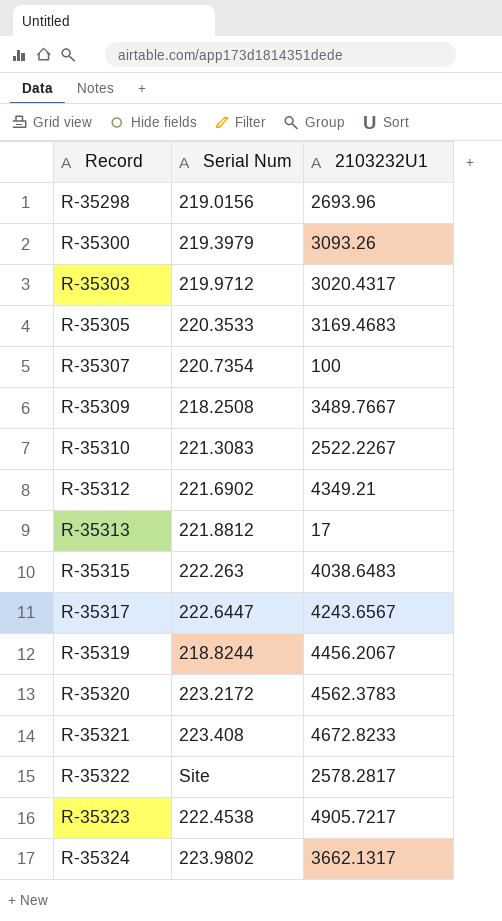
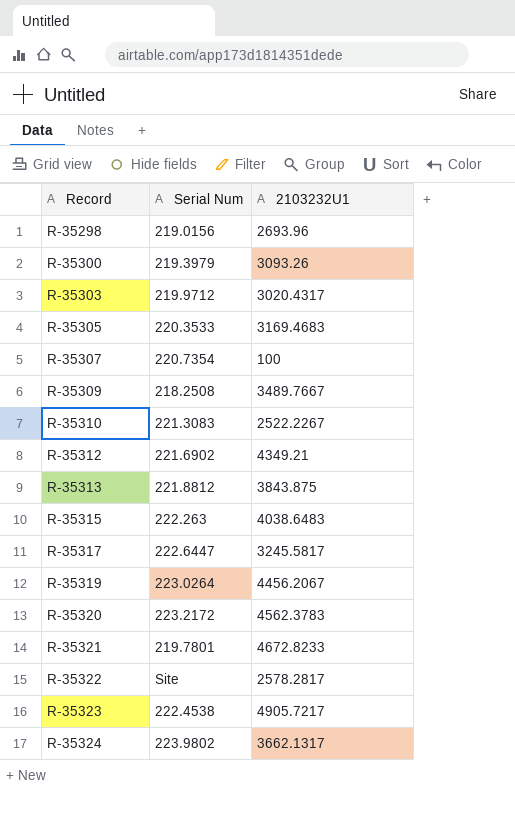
R-35313 | 2103232U1: 17 -> 3843.875
R-35317 | 2103232U1: 4243.6567 -> 3245.5817
R-35319 | Serial Num: 218.8244 -> 223.0264
R-35321 | Serial Num: 223.408 -> 219.7801

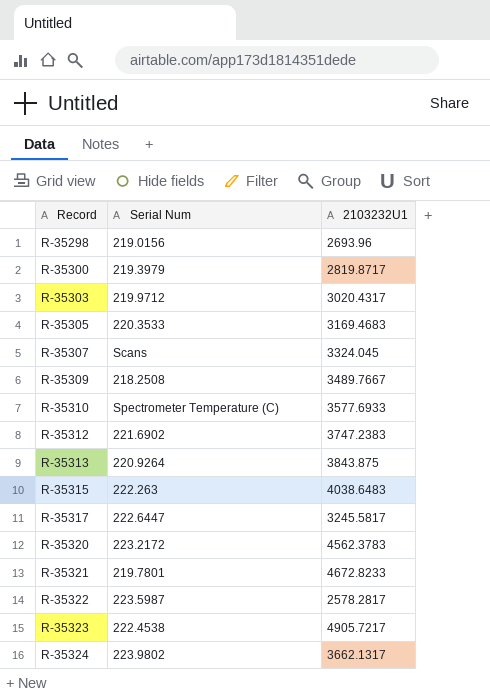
row R-35319: 223.0264 | 4456.2067 -> none
R-35300 | 2103232U1: 3093.26 -> 2819.8717
R-35307 | Serial Num: 220.7354 -> Scans
R-35307 | 2103232U1: 100 -> 3324.045
R-35310 | Serial Num: 221.3083 -> Spectrometer Temperature (C)
R-35310 | 2103232U1: 2522.2267 -> 3577.6933
R-35312 | 2103232U1: 4349.21 -> 3747.2383
R-35313 | Serial Num: 221.8812 -> 220.9264
R-35322 | Serial Num: Site -> 223.5987

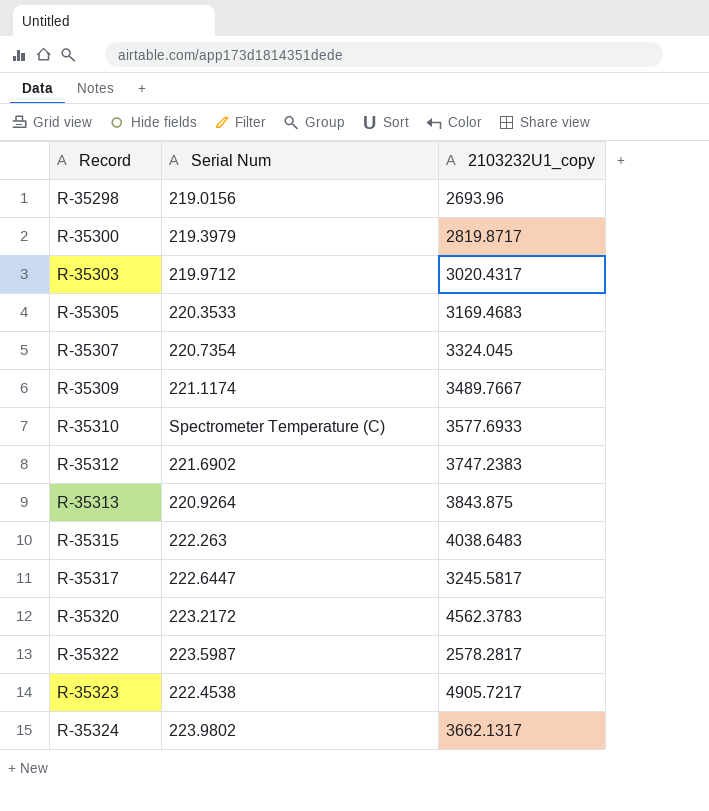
column name: 2103232U1 -> 2103232U1_copy
row R-35321: 219.7801 | 4672.8233 -> none
R-35307 | Serial Num: Scans -> 220.7354
R-35309 | Serial Num: 218.2508 -> 221.1174

